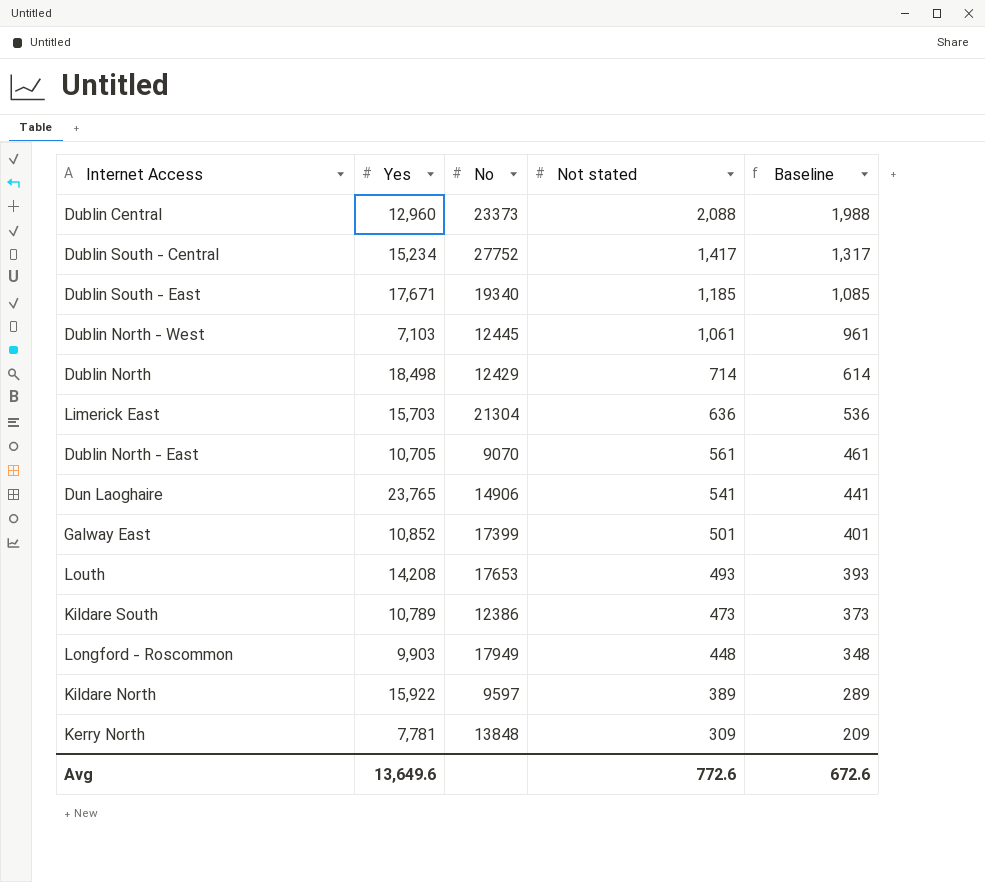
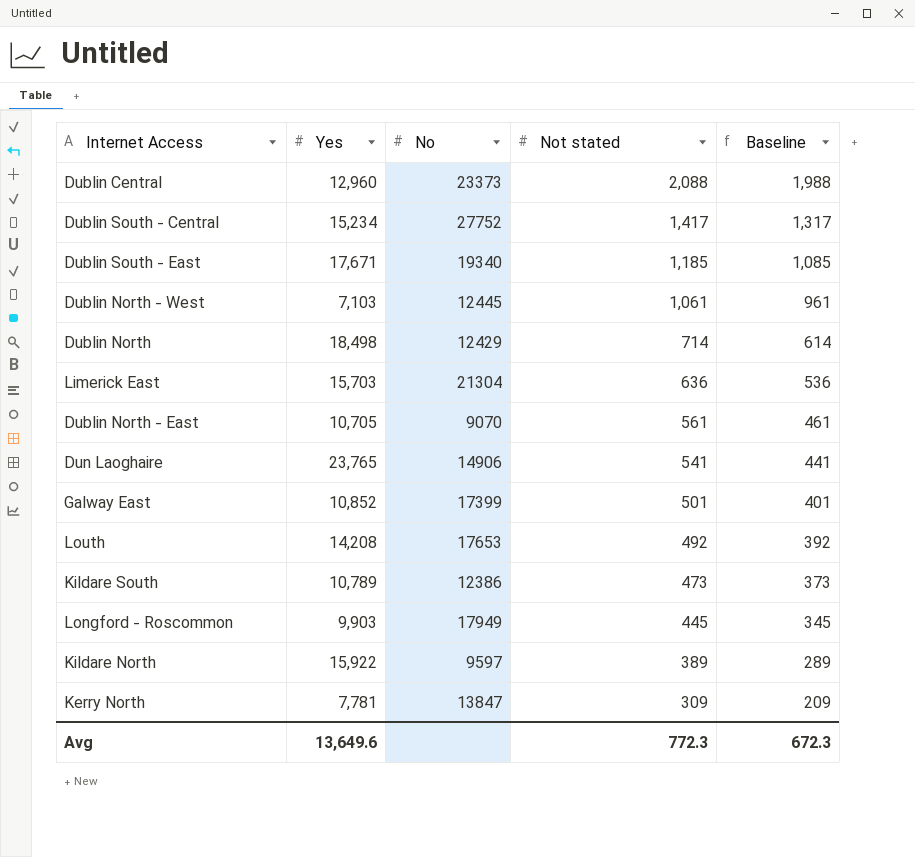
Louth | Not stated: 493 -> 492
Louth | Baseline: 393 -> 392
Longford - Roscommon | Not stated: 448 -> 445
Longford - Roscommon | Baseline: 348 -> 345
Kerry North | No: 13848 -> 13847
Avg | Not stated: 772.6 -> 772.3
Avg | Baseline: 672.6 -> 672.3

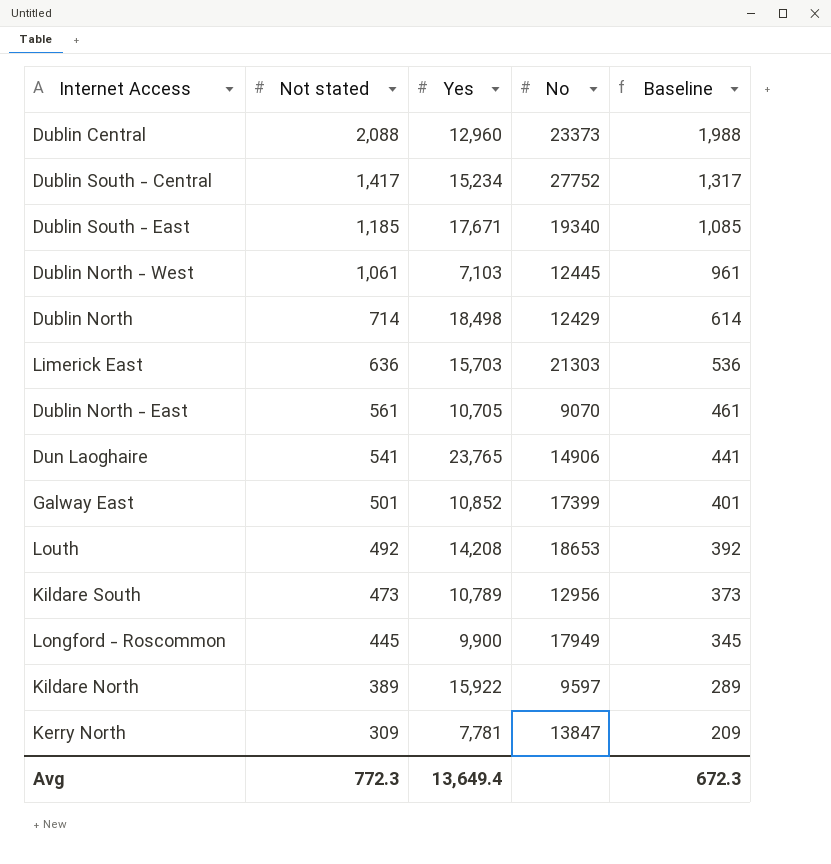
column Not stated | position: 4 -> 2
Limerick East | No: 21304 -> 21303
Louth | No: 17653 -> 18653
Kildare South | No: 12386 -> 12956
Longford - Roscommon | Yes: 9,903 -> 9,900
Avg | Yes: 13,649.6 -> 13,649.4

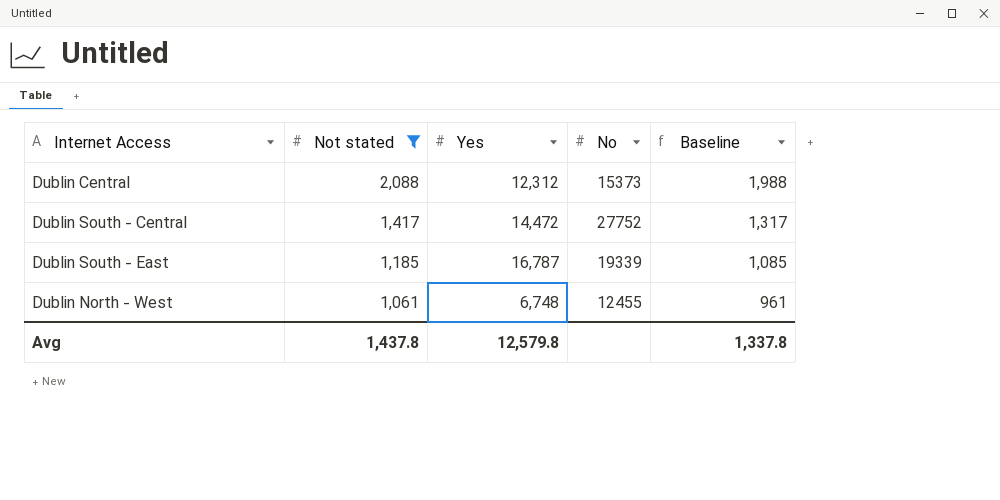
filter: none -> Not stated >= 1,061
Dublin Central | Yes: 12,960 -> 12,312
Dublin Central | No: 23373 -> 15373
Dublin South - Central | Yes: 15,234 -> 14,472
Dublin South - East | Yes: 17,671 -> 16,787
Dublin South - East | No: 19340 -> 19339
Dublin North - West | Yes: 7,103 -> 6,748
Dublin North - West | No: 12445 -> 12455
Avg | Not stated: 772.3 -> 1,437.8
Avg | Yes: 13,649.4 -> 12,579.8
Avg | Baseline: 672.3 -> 1,337.8

